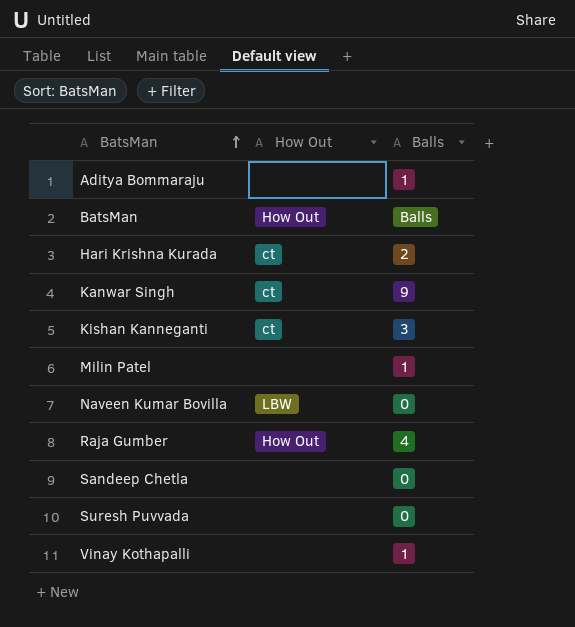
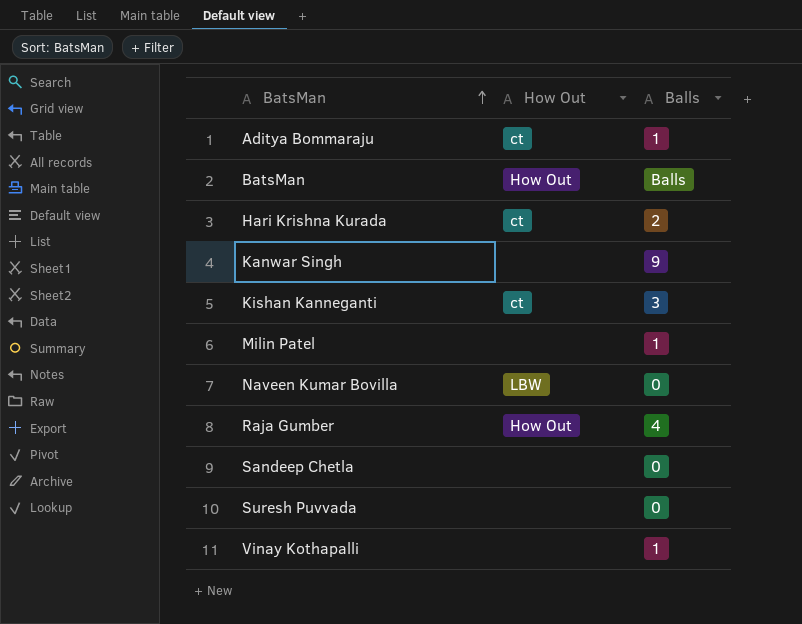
Aditya Bommaraju | How Out: none -> ct
Kanwar Singh | How Out: ct -> none

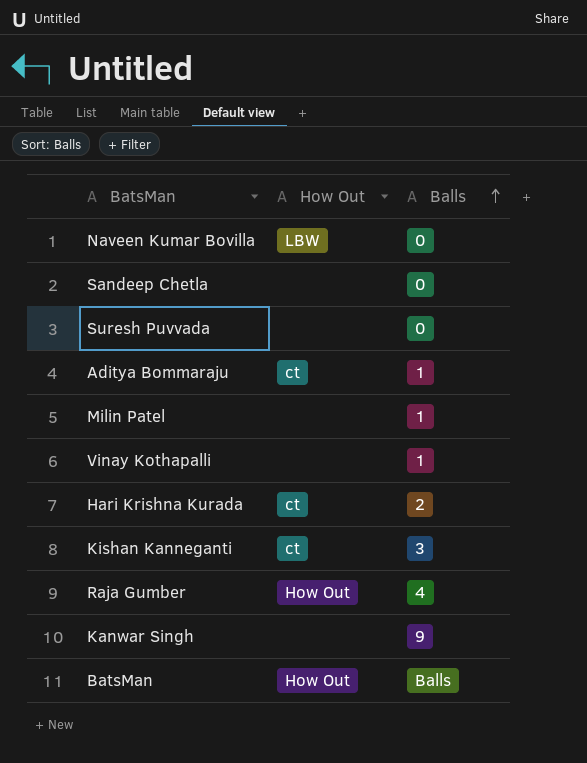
row order: BatsMan ascending -> Balls ascending

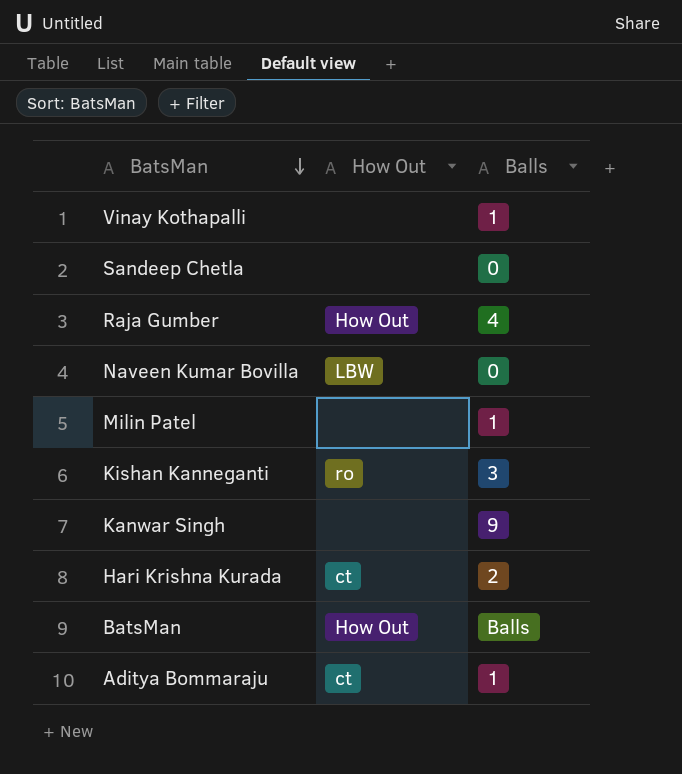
row order: Balls ascending -> BatsMan descending
row Suresh Puvvada: none | 0 -> none
Kishan Kanneganti | How Out: ct -> ro

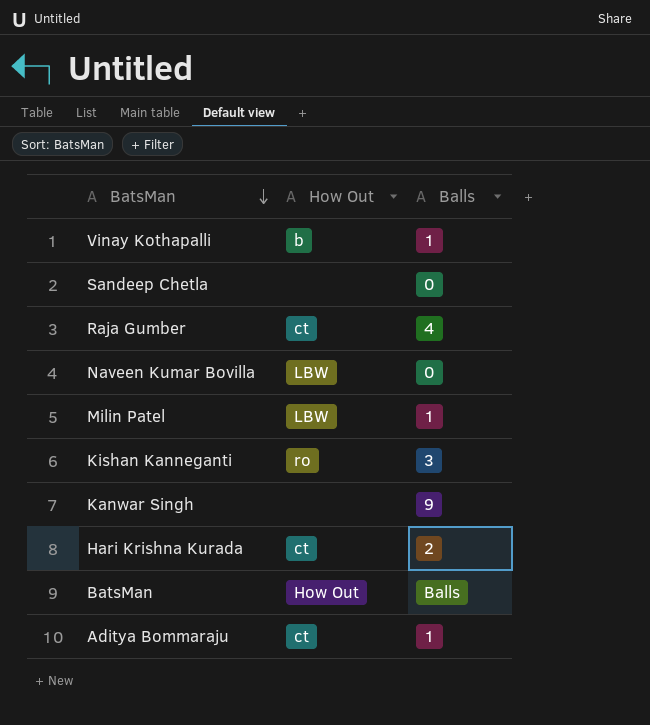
Vinay Kothapalli | How Out: none -> b
Raja Gumber | How Out: How Out -> ct
Milin Patel | How Out: none -> LBW

